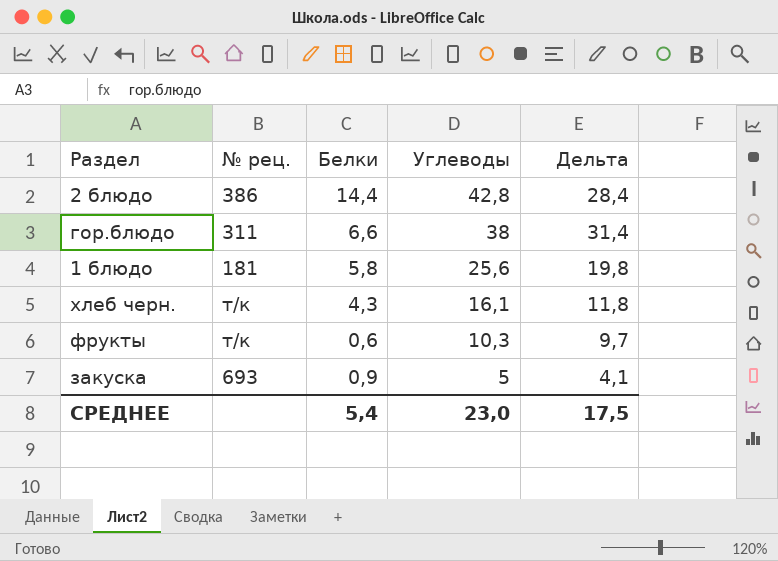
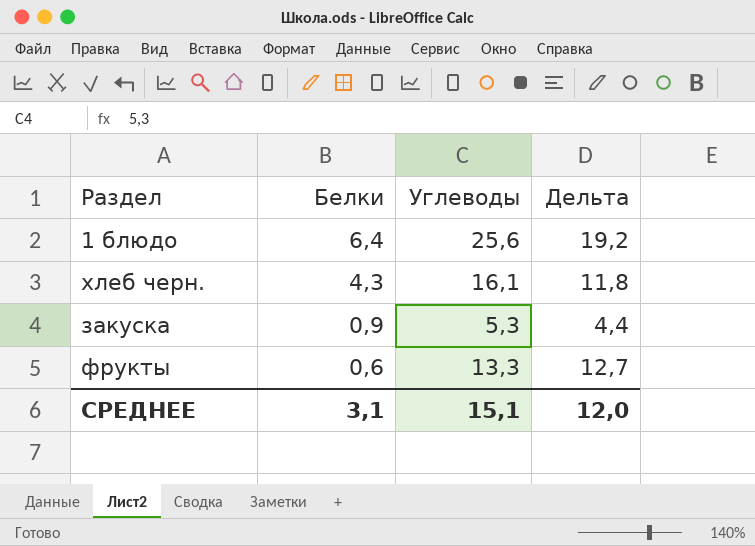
row order: Углеводы descending -> Белки descending
column № рец. | position: 2 -> none
row 2 блюдо: 386 | 14,4 | 42,8 | 28,4 -> none
row гор.блюдо: 311 | 6,6 | 38 | 31,4 -> none
1 блюдо | Белки: 5,8 -> 6,4
1 блюдо | Дельта: 19,8 -> 19,2
закуска | Углеводы: 5 -> 5,3
закуска | Дельта: 4,1 -> 4,4
фрукты | Углеводы: 10,3 -> 13,3
фрукты | Дельта: 9,7 -> 12,7
СРЕДНЕЕ | Белки: 5,4 -> 3,1
СРЕДНЕЕ | Углеводы: 23,0 -> 15,1
СРЕДНЕЕ | Дельта: 17,5 -> 12,0

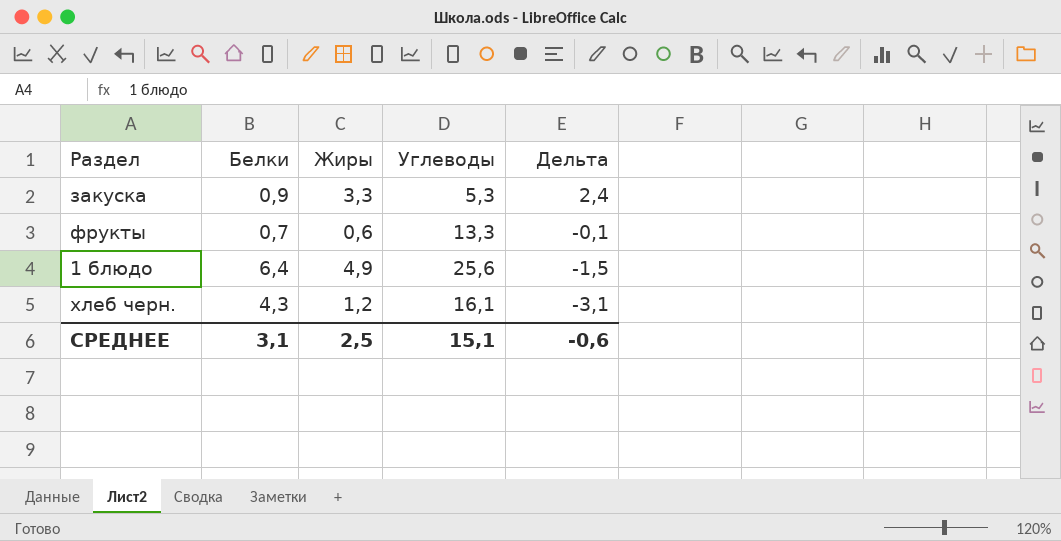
row order: Белки descending -> Дельта descending
column Жиры | position: none -> 3
column Дельта | formula: [Углеводы] - [Белки] -> [Жиры] - [Белки]
фрукты | Белки: 0,6 -> 0,7
СРЕДНЕЕ | Дельта: 12,0 -> -0,6

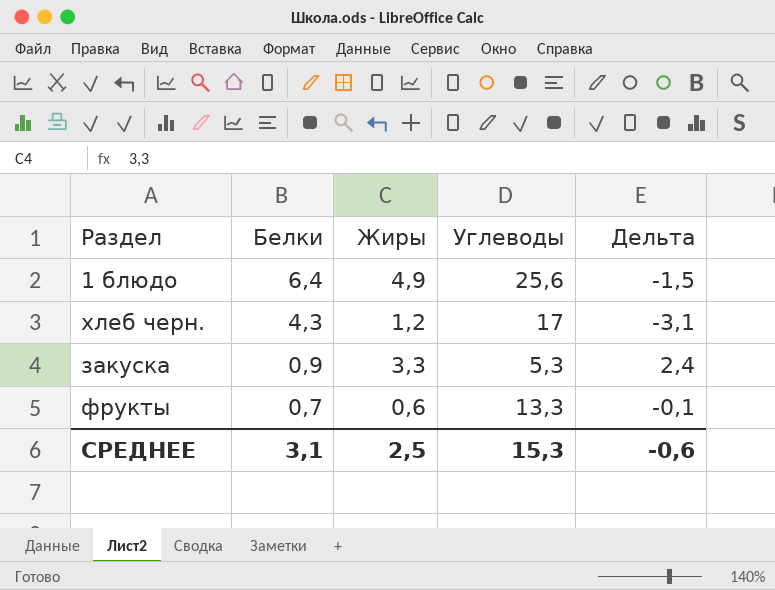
row order: Дельта descending -> Белки descending
хлеб черн. | Углеводы: 16,1 -> 17
СРЕДНЕЕ | Углеводы: 15,1 -> 15,3

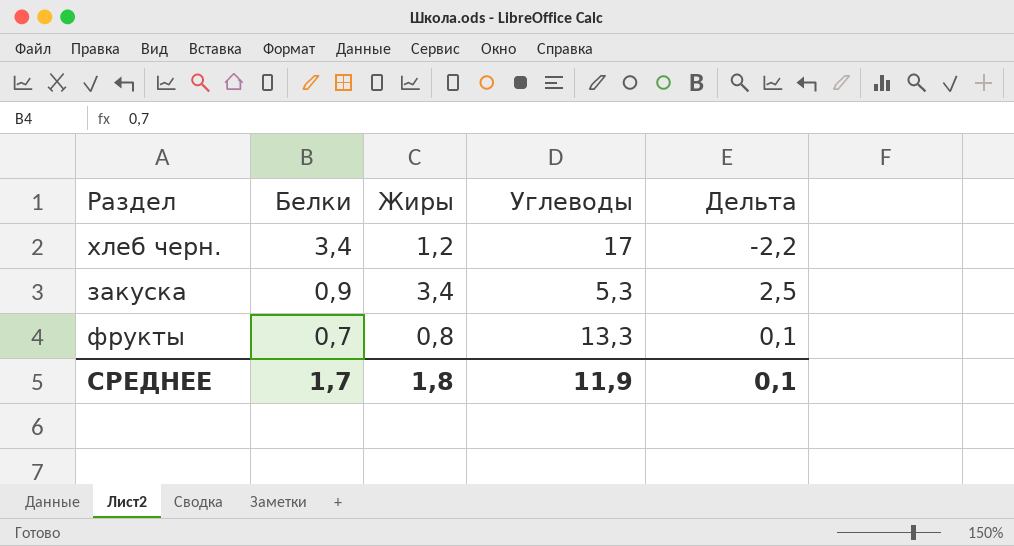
row 1 блюдо: 6,4 | 4,9 | 25,6 | -1,5 -> none
хлеб черн. | Белки: 4,3 -> 3,4
хлеб черн. | Дельта: -3,1 -> -2,2
закуска | Жиры: 3,3 -> 3,4
закуска | Дельта: 2,4 -> 2,5
фрукты | Жиры: 0,6 -> 0,8
фрукты | Дельта: -0,1 -> 0,1
СРЕДНЕЕ | Белки: 3,1 -> 1,7
СРЕДНЕЕ | Жиры: 2,5 -> 1,8
СРЕДНЕЕ | Углеводы: 15,3 -> 11,9
СРЕДНЕЕ | Дельта: -0,6 -> 0,1

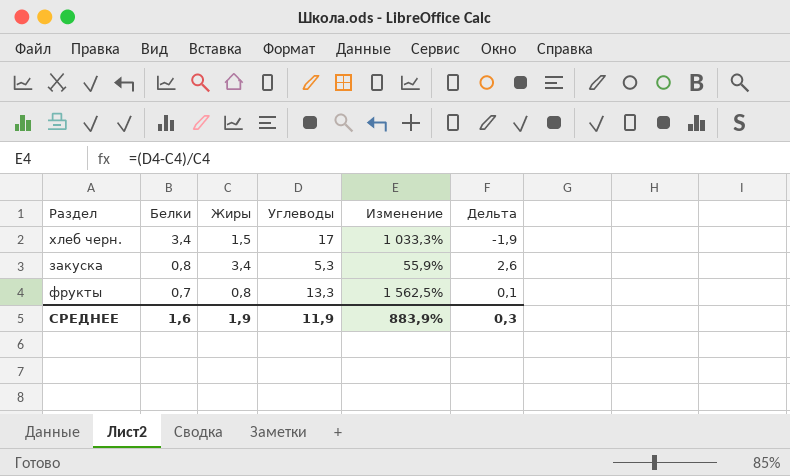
column Изменение | formula: none -> ([Углеводы] - [Жиры]) / [Жиры]
хлеб черн. | Жиры: 1,2 -> 1,5
хлеб черн. | Дельта: -2,2 -> -1,9
закуска | Белки: 0,9 -> 0,8
закуска | Дельта: 2,5 -> 2,6
СРЕДНЕЕ | Белки: 1,7 -> 1,6
СРЕДНЕЕ | Жиры: 1,8 -> 1,9
СРЕДНЕЕ | Дельта: 0,1 -> 0,3

